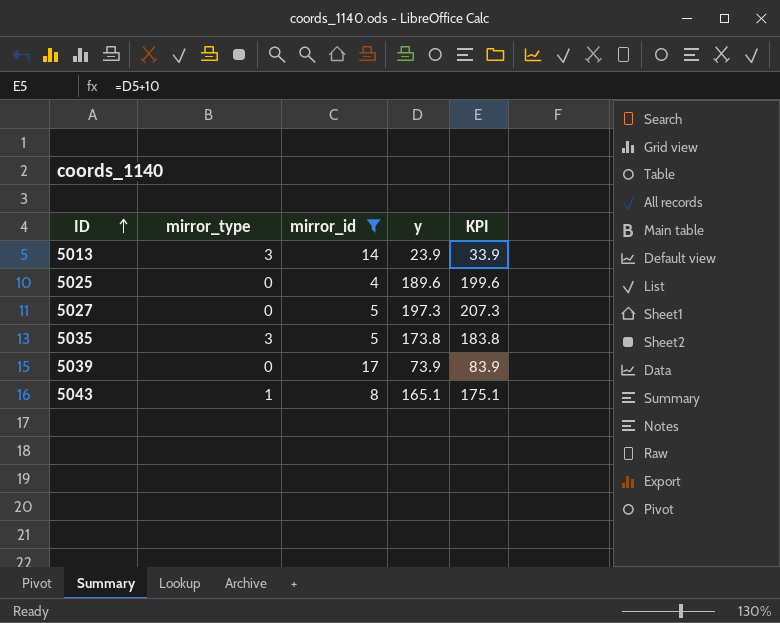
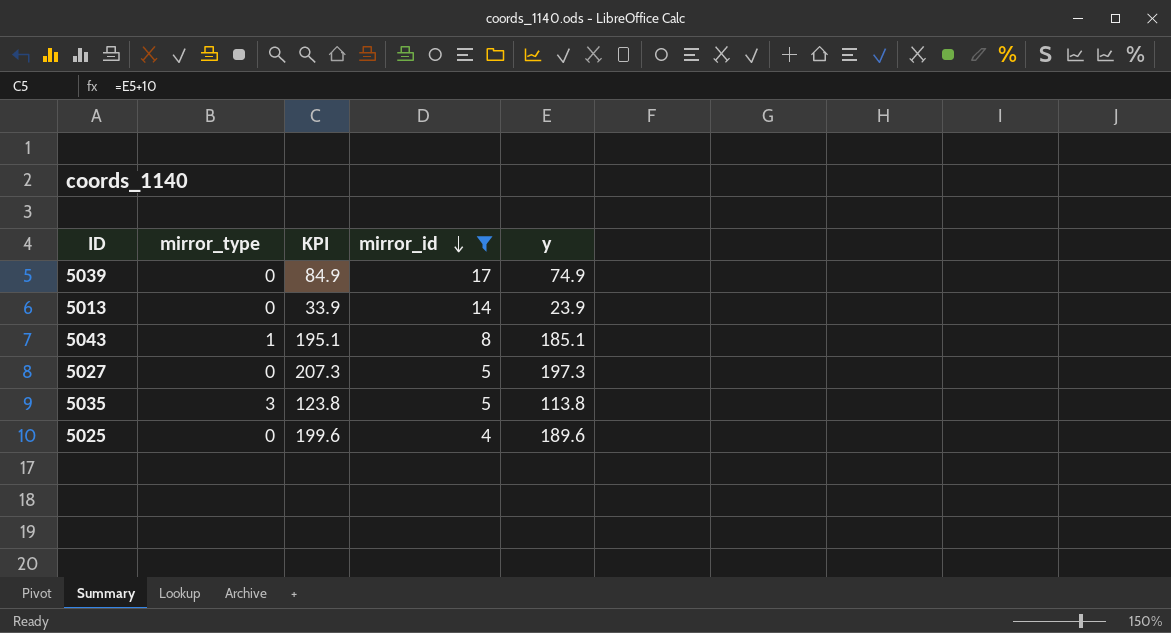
row order: ID ascending -> mirror_id descending
column KPI | position: 5 -> 3
5039 | KPI: 83.9 -> 84.9
5039 | y: 73.9 -> 74.9
5013 | mirror_type: 3 -> 0
5043 | KPI: 175.1 -> 195.1
5043 | y: 165.1 -> 185.1
5035 | KPI: 183.8 -> 123.8
5035 | y: 173.8 -> 113.8

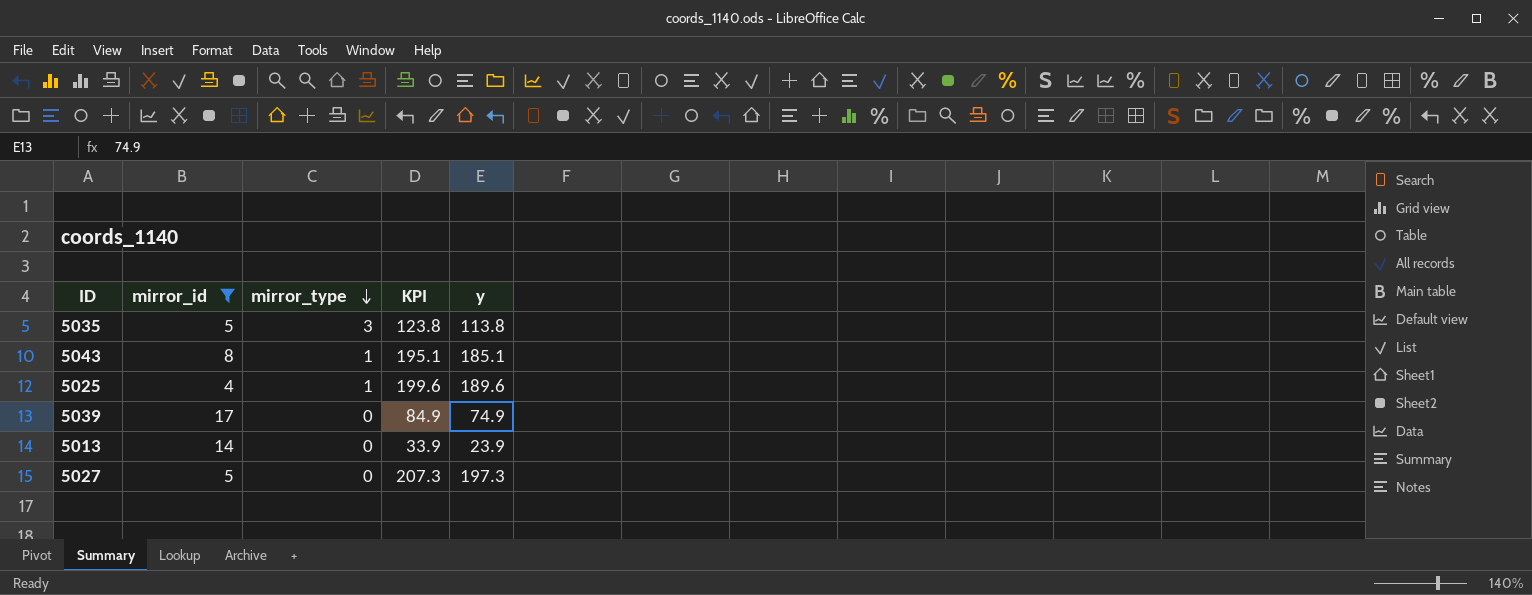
row order: mirror_id descending -> mirror_type descending
column mirror_id | position: 4 -> 2
5025 | mirror_type: 0 -> 1

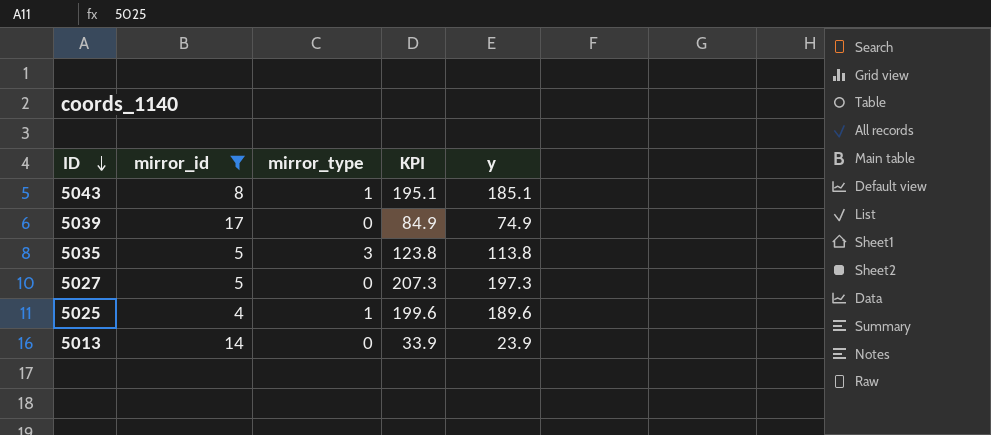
row order: mirror_type descending -> ID descending

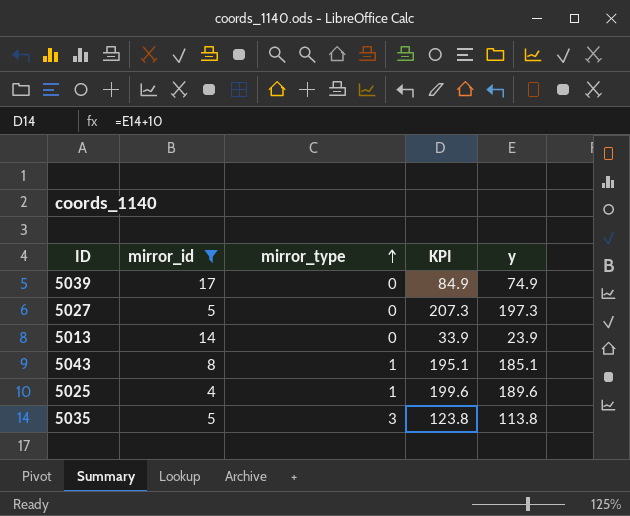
row order: ID descending -> mirror_type ascending

